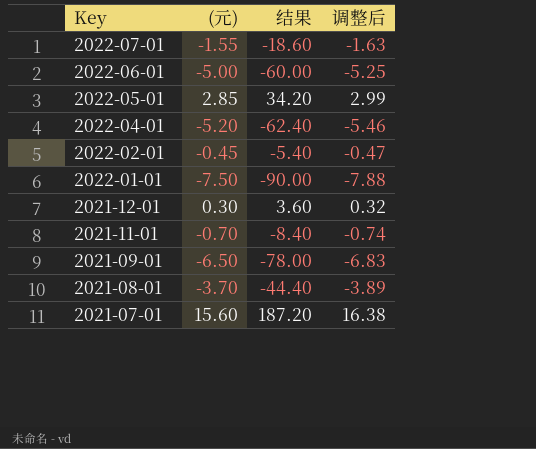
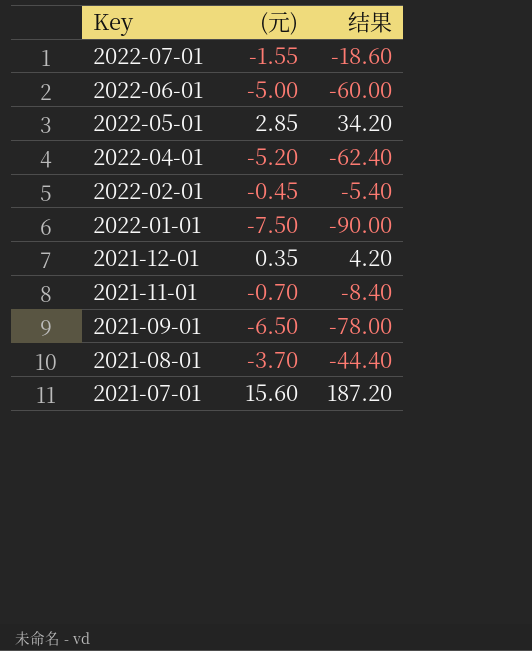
column 调整后 | formula: [(元)] * 1.05 -> none
2021-12-01 | (元): 0.30 -> 0.35
2021-12-01 | 结果: 3.60 -> 4.20

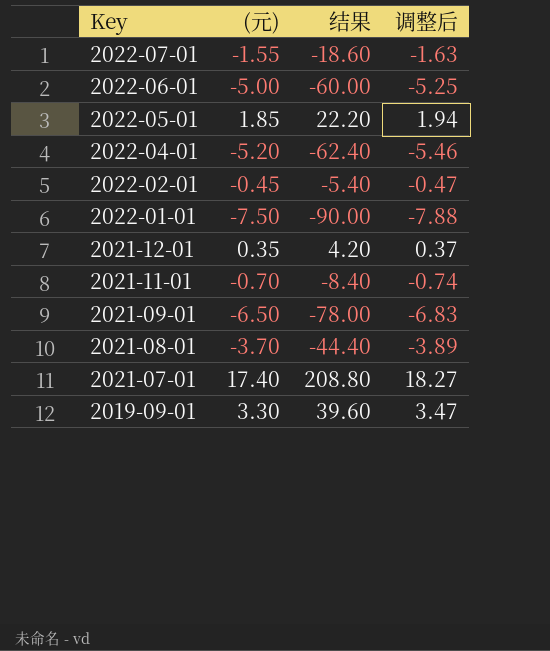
column 调整后 | formula: none -> [(元)] * 1.05
2022-05-01 | (元): 2.85 -> 1.85
2022-05-01 | 结果: 34.20 -> 22.20
2021-07-01 | (元): 15.60 -> 17.40
2021-07-01 | 结果: 187.20 -> 208.80
row 2019-09-01: none -> 3.30 | 39.60 | 3.47

